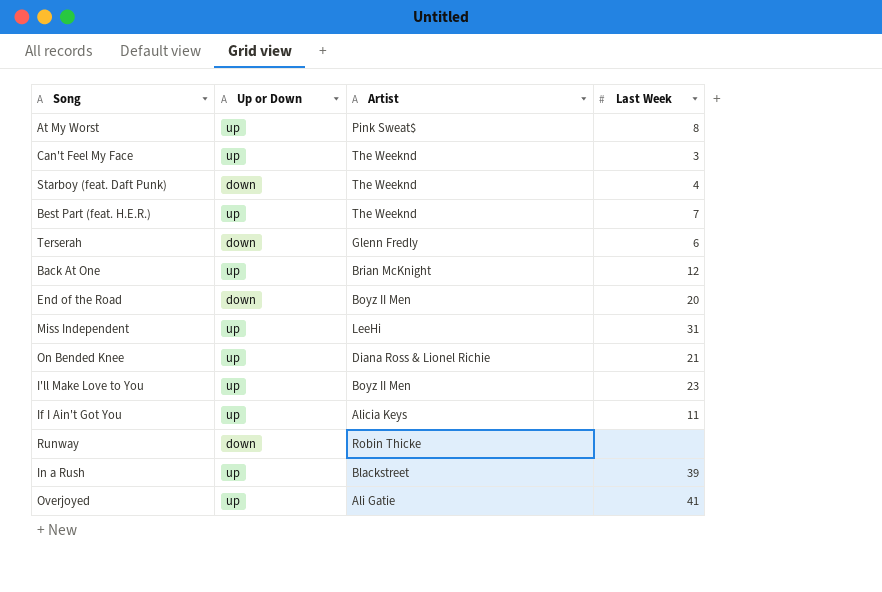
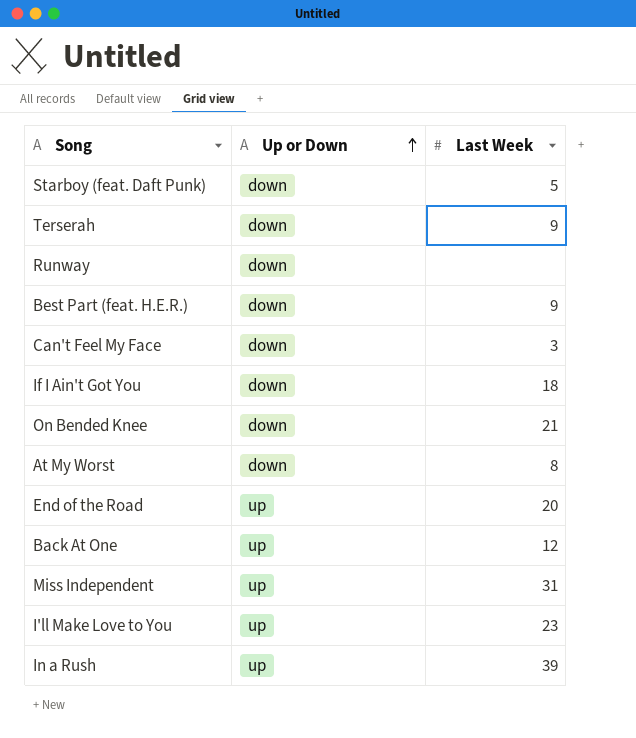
row order: none -> Up or Down ascending
column Artist | position: 3 -> none
row Overjoyed: up | Ali Gatie | 41 -> none
Starboy (feat. Daft Punk) | Last Week: 4 -> 5
Terserah | Last Week: 6 -> 9
Best Part (feat. H.E.R.) | Up or Down: up -> down
Best Part (feat. H.E.R.) | Last Week: 7 -> 9
Can't Feel My Face | Up or Down: up -> down
If I Ain't Got You | Up or Down: up -> down
If I Ain't Got You | Last Week: 11 -> 18
On Bended Knee | Up or Down: up -> down
At My Worst | Up or Down: up -> down
End of the Road | Up or Down: down -> up

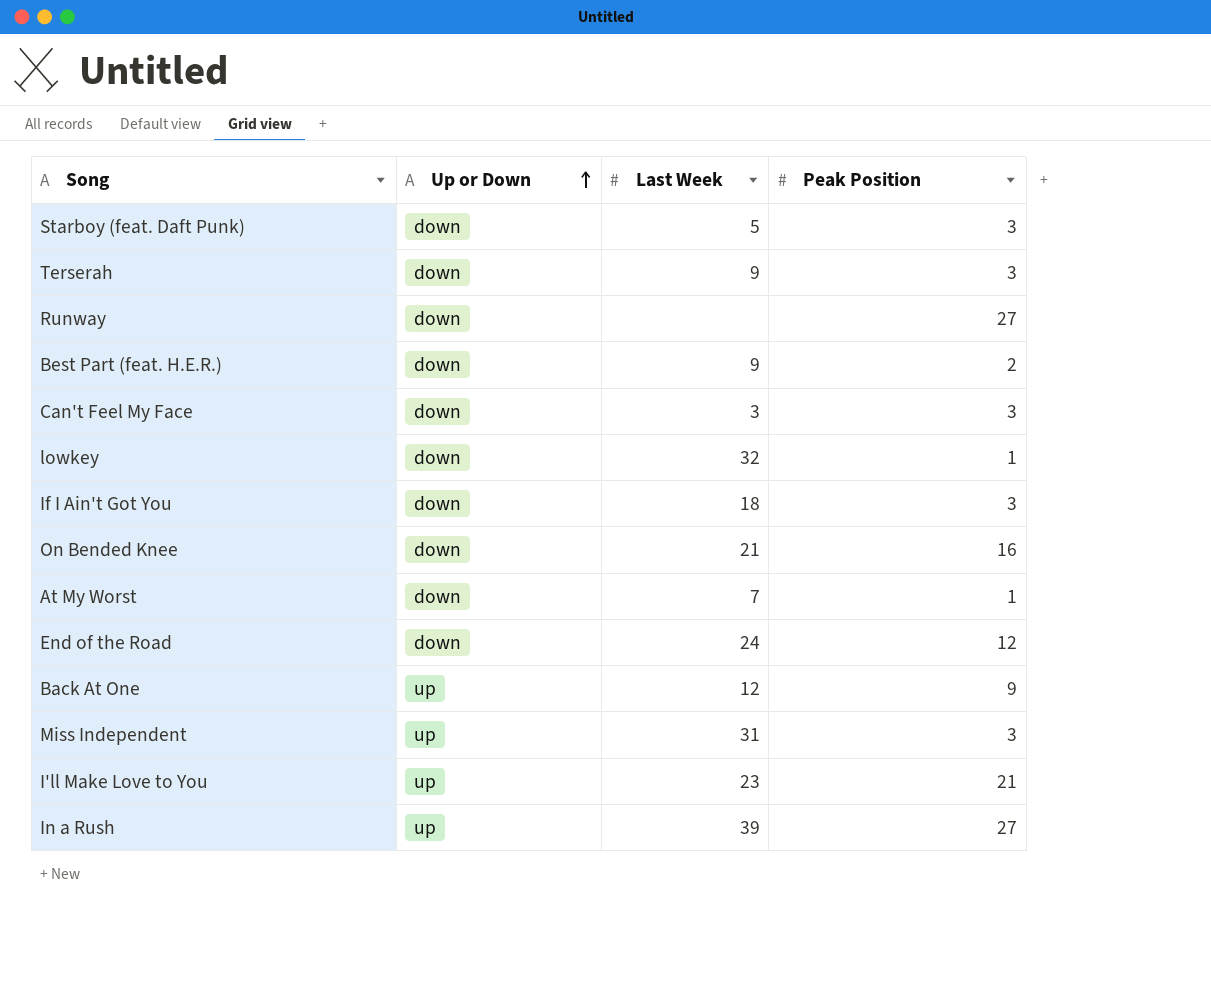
column Peak Position | position: none -> 4
row lowkey: none -> down | 32 | 1
At My Worst | Last Week: 8 -> 7
End of the Road | Up or Down: up -> down
End of the Road | Last Week: 20 -> 24

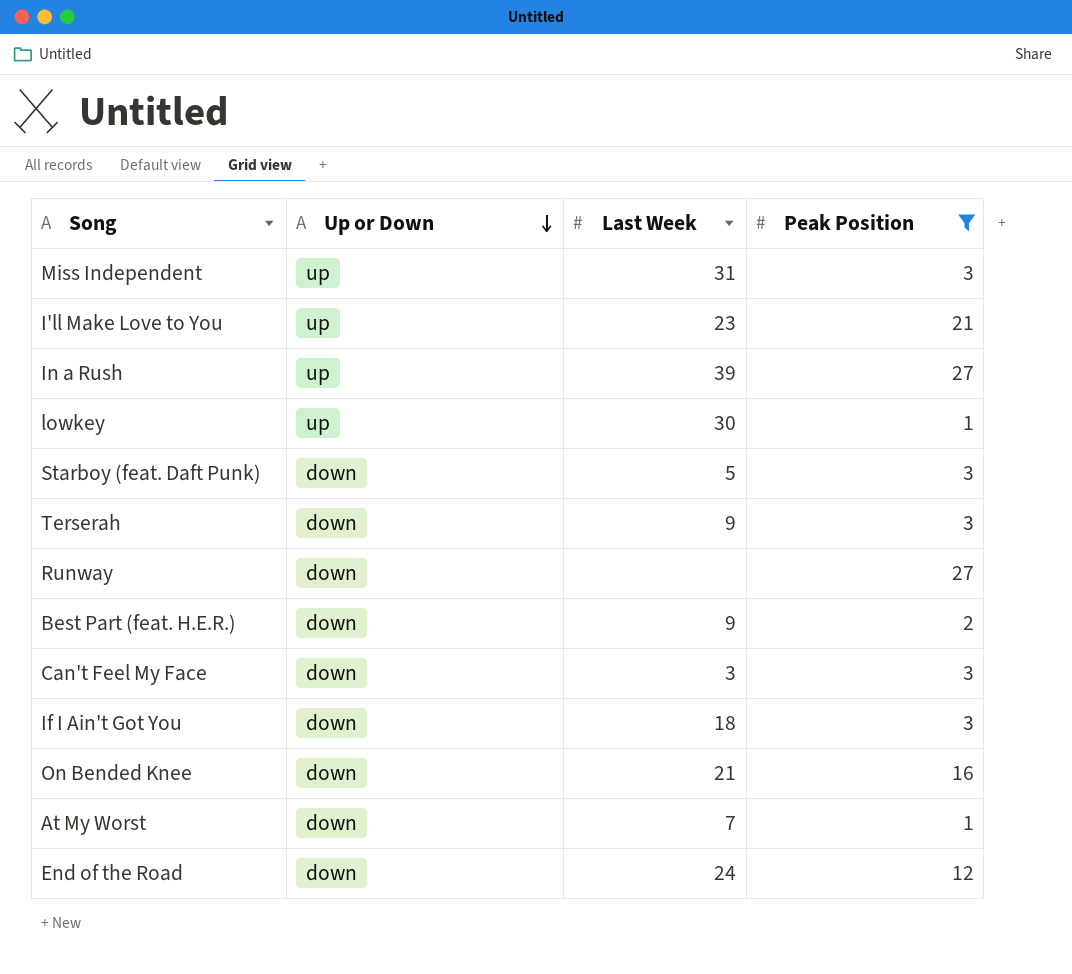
filter: none -> Peak Position != 9
row order: Up or Down ascending -> Up or Down descending
lowkey | Up or Down: down -> up
lowkey | Last Week: 32 -> 30

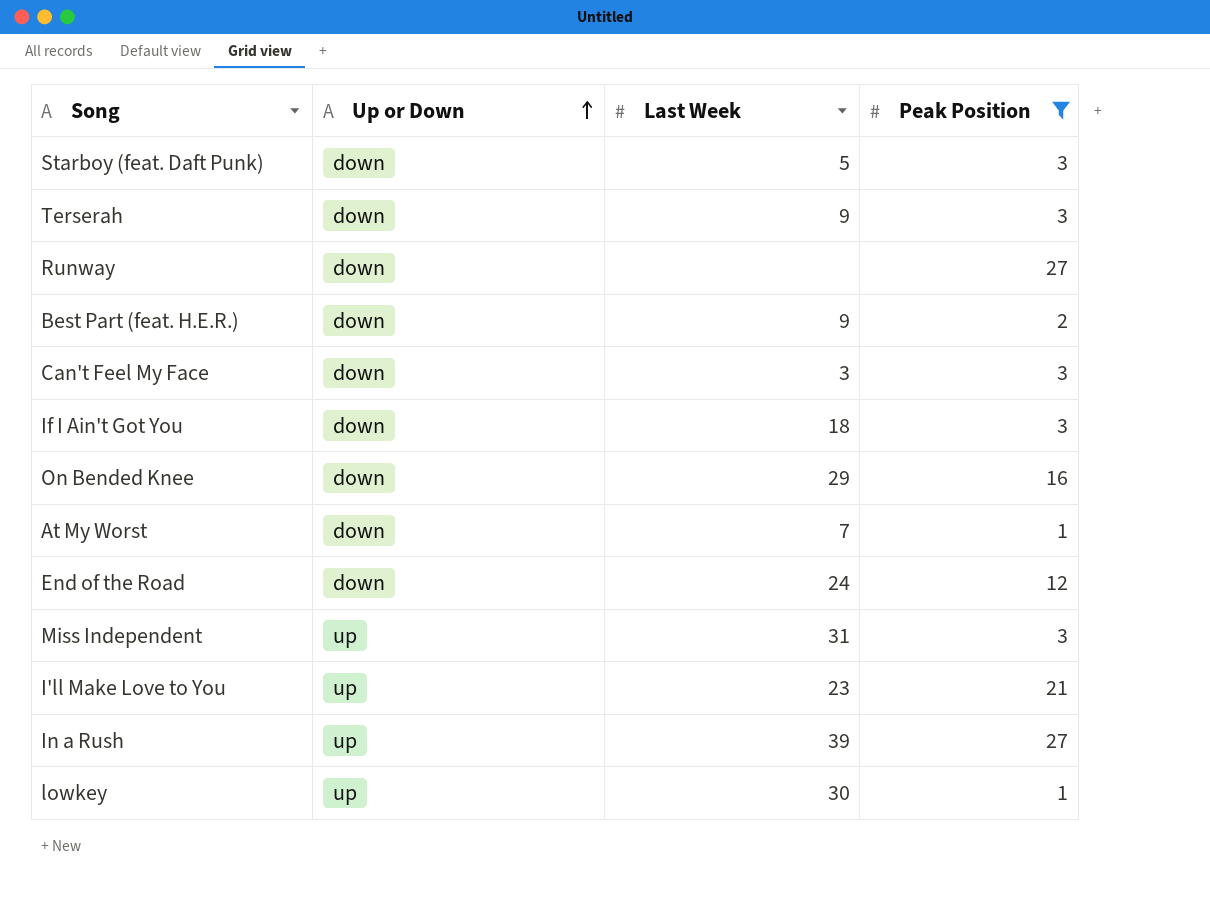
row order: Up or Down descending -> Up or Down ascending
On Bended Knee | Last Week: 21 -> 29

